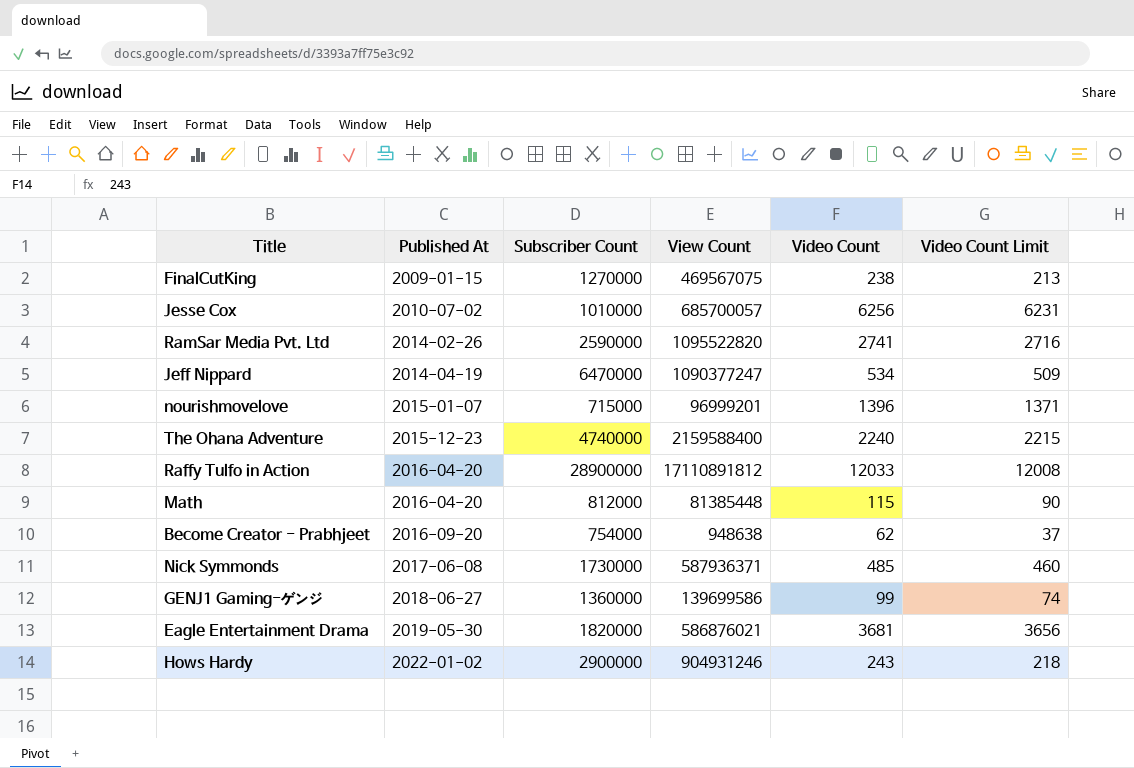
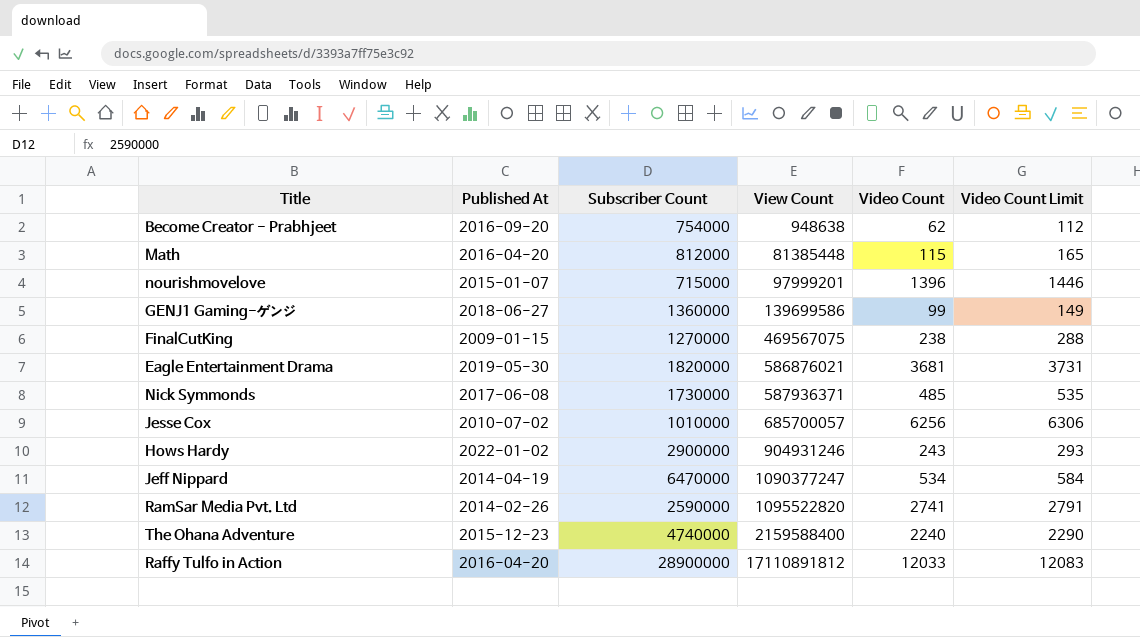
row order: Published At ascending -> View Count ascending
column Video Count Limit | formula: [Video Count] - 25 -> [Video Count] + 50
nourishmovelove | View Count: 96999201 -> 97999201

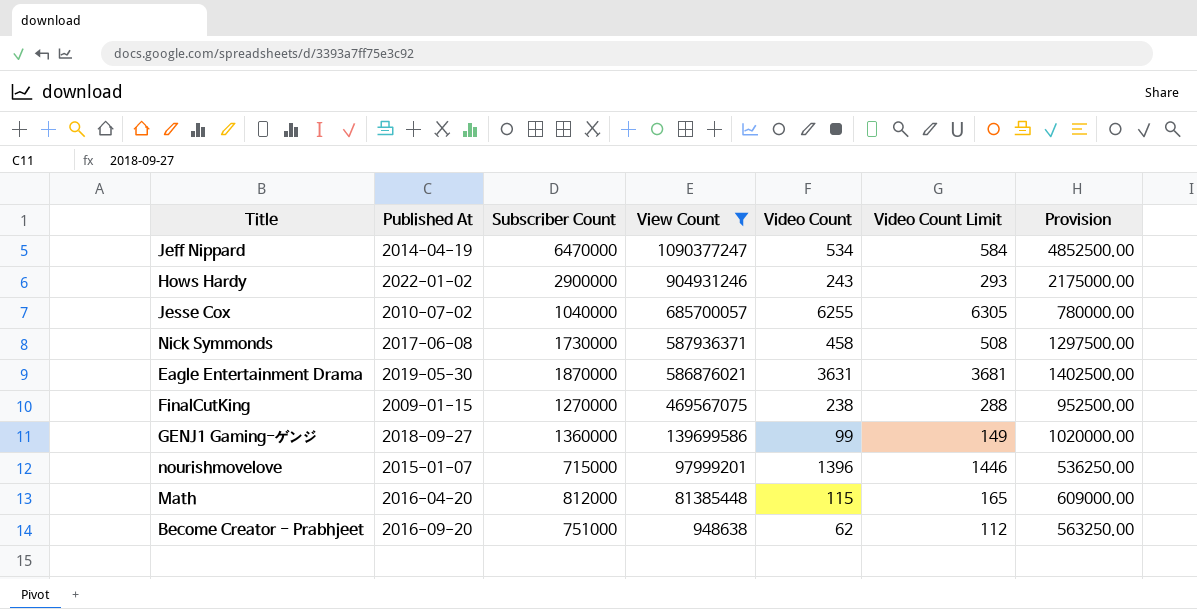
filter: none -> View Count <= 1090377247
row order: View Count ascending -> View Count descending
column Provision | formula: none -> [Subscriber Count] * 0.75
Jesse Cox | Subscriber Count: 1010000 -> 1040000
Jesse Cox | Video Count: 6256 -> 6255
Jesse Cox | Video Count Limit: 6306 -> 6305
Nick Symmonds | Video Count: 485 -> 458
Nick Symmonds | Video Count Limit: 535 -> 508
Eagle Entertainment Drama | Subscriber Count: 1820000 -> 1870000
Eagle Entertainment Drama | Video Count: 3681 -> 3631
Eagle Entertainment Drama | Video Count Limit: 3731 -> 3681
GENJ1 Gaming-ゲンジ | Published At: 2018-06-27 -> 2018-09-27
Become Creator - Prabhjeet | Subscriber Count: 754000 -> 751000

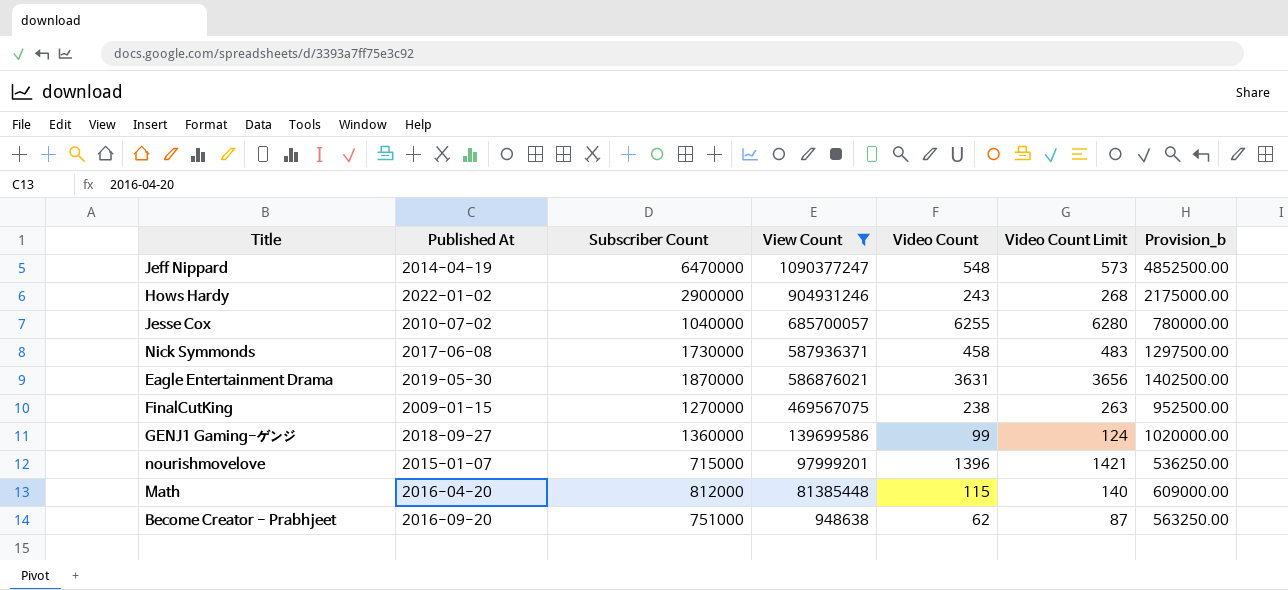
column Video Count Limit | formula: [Video Count] + 50 -> [Video Count] + 25
column name: Provision -> Provision_b
Jeff Nippard | Video Count: 534 -> 548

